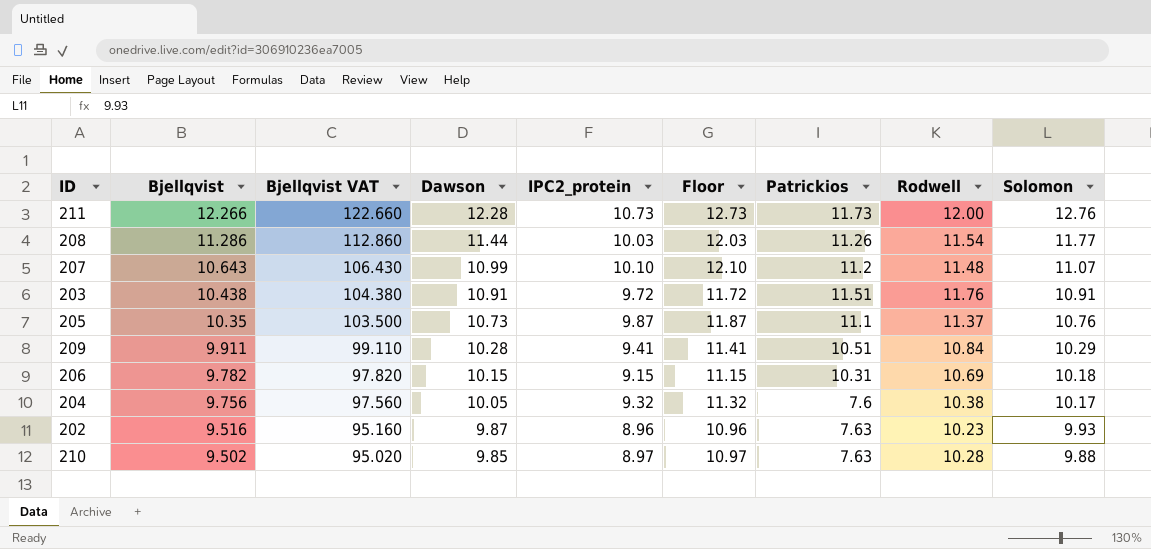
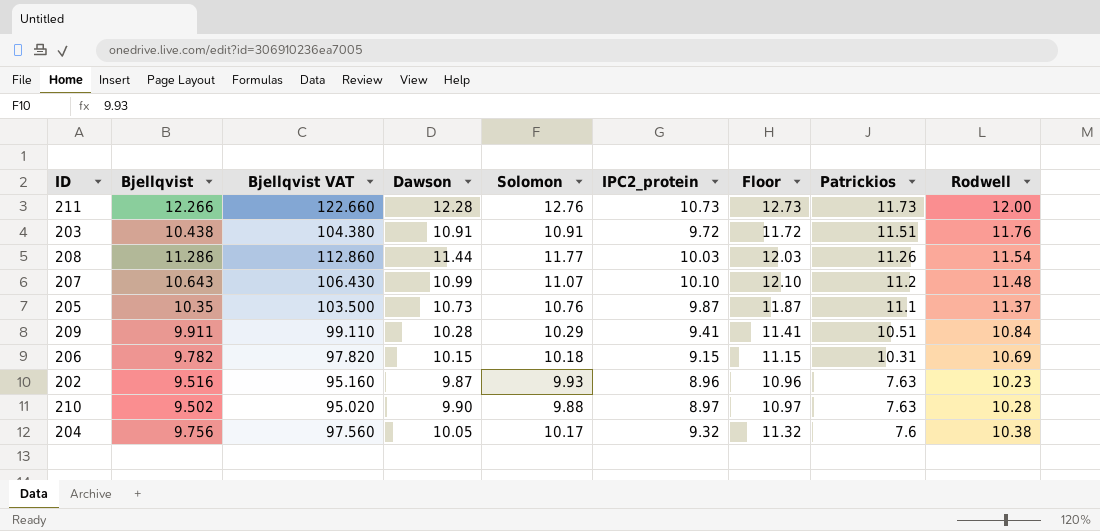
row order: Bjellqvist descending -> Patrickios descending
column Solomon | position: 9 -> 5
210 | Dawson: 9.85 -> 9.90

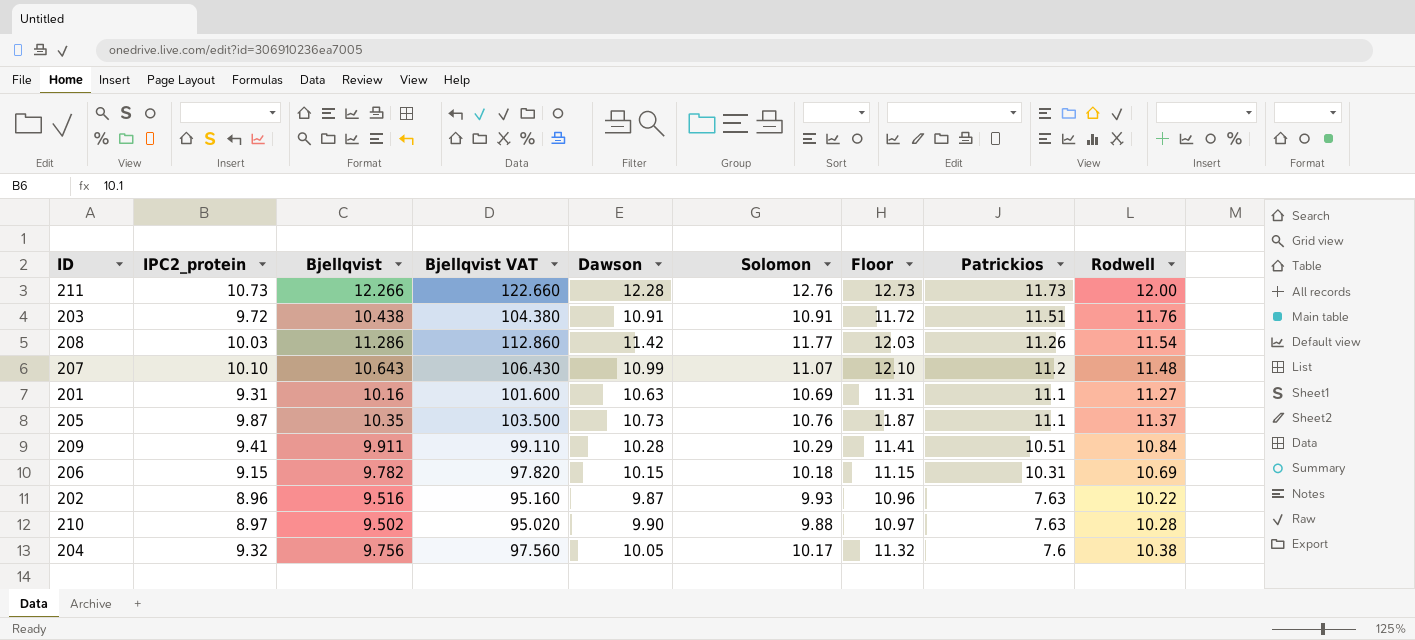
column IPC2_protein | position: 6 -> 2
208 | Dawson: 11.44 -> 11.42
row 201: none -> 9.31 | 10.16 | 101.600 | 10.63 | 10.69 | 11.31 | 11.1 | 11.27
202 | Rodwell: 10.23 -> 10.22

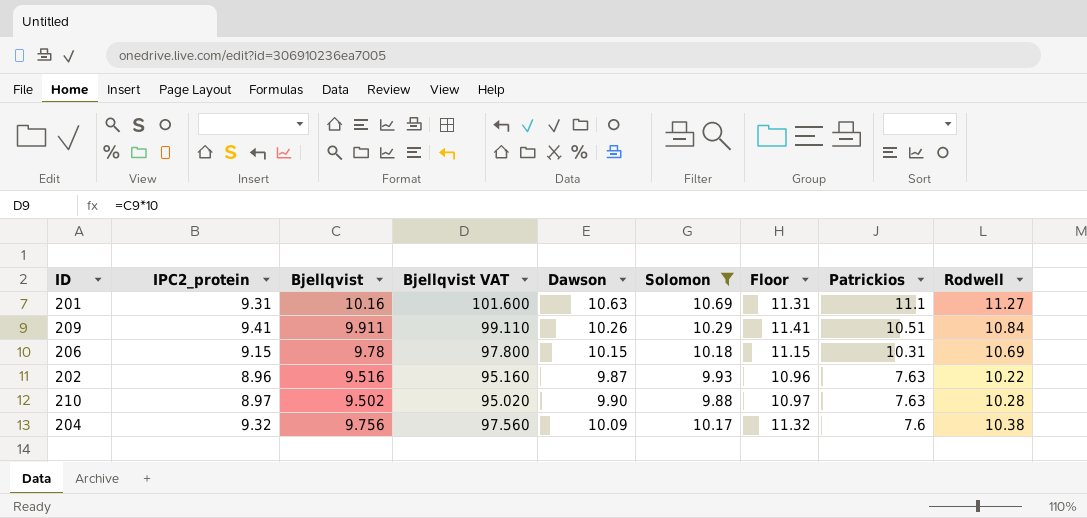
filter: none -> Solomon <= 10.69
209 | Dawson: 10.28 -> 10.26
206 | Bjellqvist: 9.782 -> 9.78
206 | Bjellqvist VAT: 97.820 -> 97.800
204 | Dawson: 10.05 -> 10.09

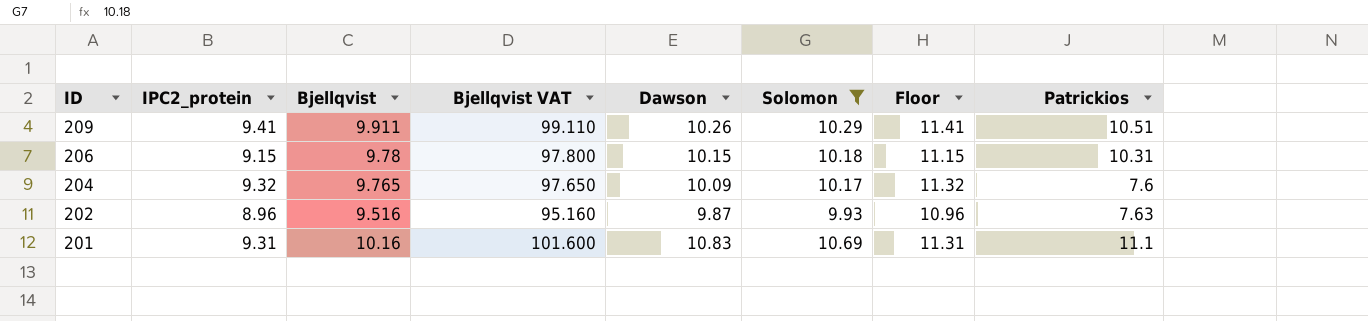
row order: Patrickios descending -> ID descending
column Rodwell | position: 9 -> none
row 210: 8.97 | 9.502 | 95.020 | 9.90 | 9.88 | 10.97 | 7.63 | 10.28 -> none
204 | Bjellqvist: 9.756 -> 9.765
204 | Bjellqvist VAT: 97.560 -> 97.650
201 | Dawson: 10.63 -> 10.83

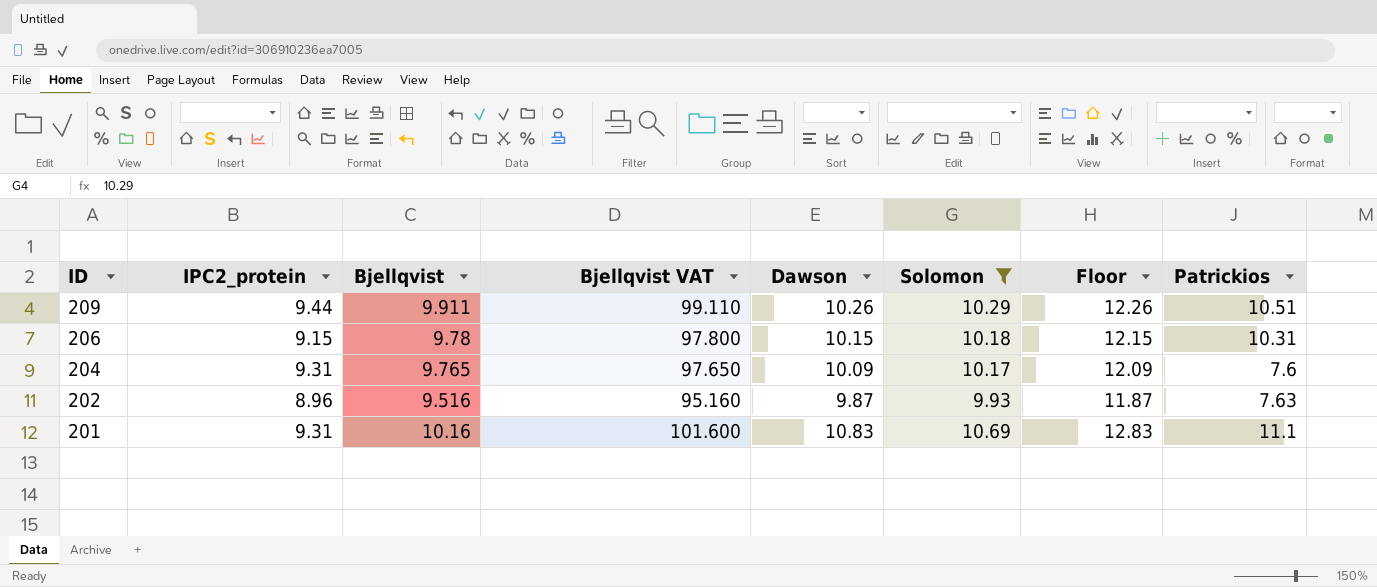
column Floor | formula: [IPC2_protein] + 2 -> [Dawson] + 2
209 | IPC2_protein: 9.41 -> 9.44
204 | IPC2_protein: 9.32 -> 9.31

